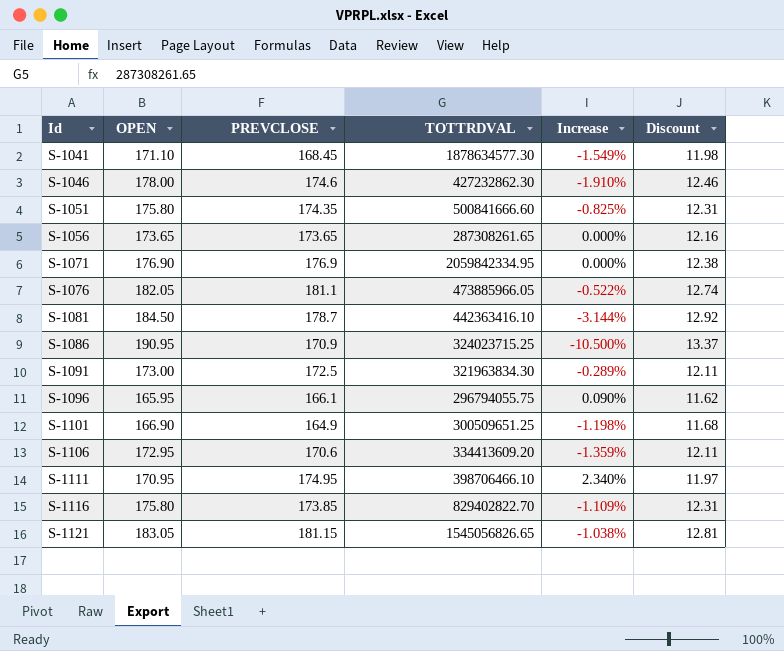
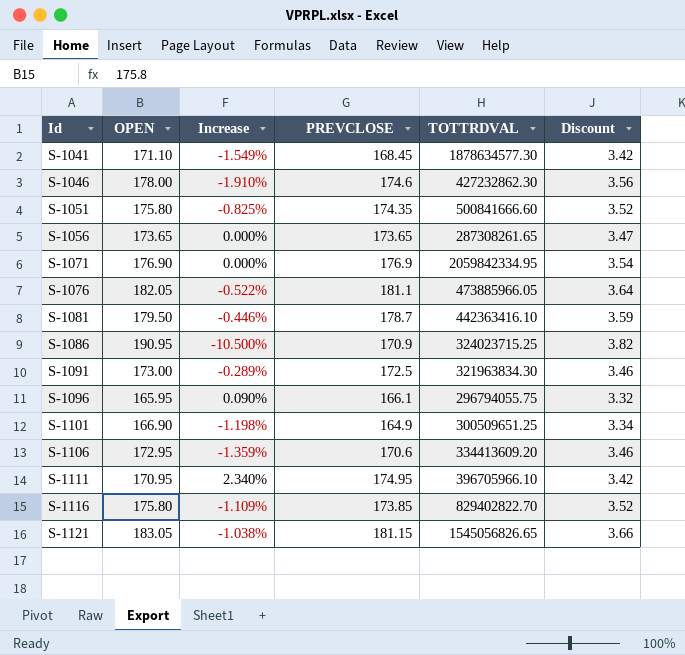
column Increase | position: 5 -> 3
column Discount | formula: [OPEN] * 0.07 -> [OPEN] * 0.02
S-1081 | OPEN: 184.50 -> 179.50
S-1081 | Increase: -3.144% -> -0.446%
S-1111 | TOTTRDVAL: 398706466.10 -> 396705966.10

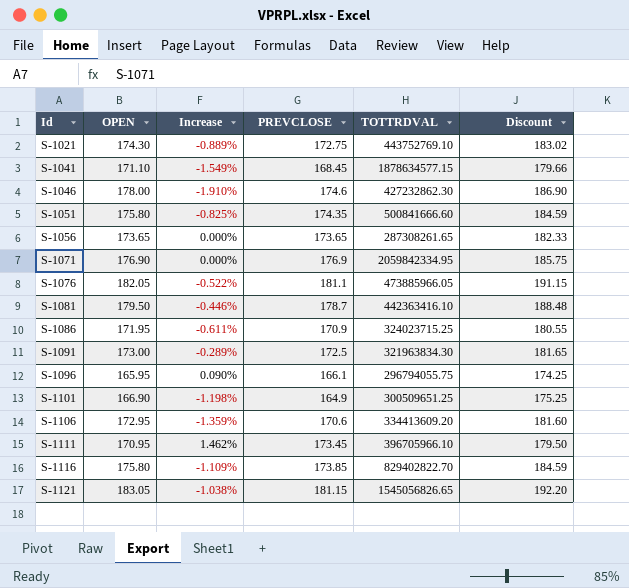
column Discount | formula: [OPEN] * 0.02 -> [OPEN] * 1.05
row S-1021: none -> 174.30 | -0.889% | 172.75 | 443752769.10 | 183.02
S-1041 | TOTTRDVAL: 1878634577.30 -> 1878634577.15
S-1086 | OPEN: 190.95 -> 171.95
S-1086 | Increase: -10.500% -> -0.611%
S-1111 | Increase: 2.340% -> 1.462%
S-1111 | PREVCLOSE: 174.95 -> 173.45

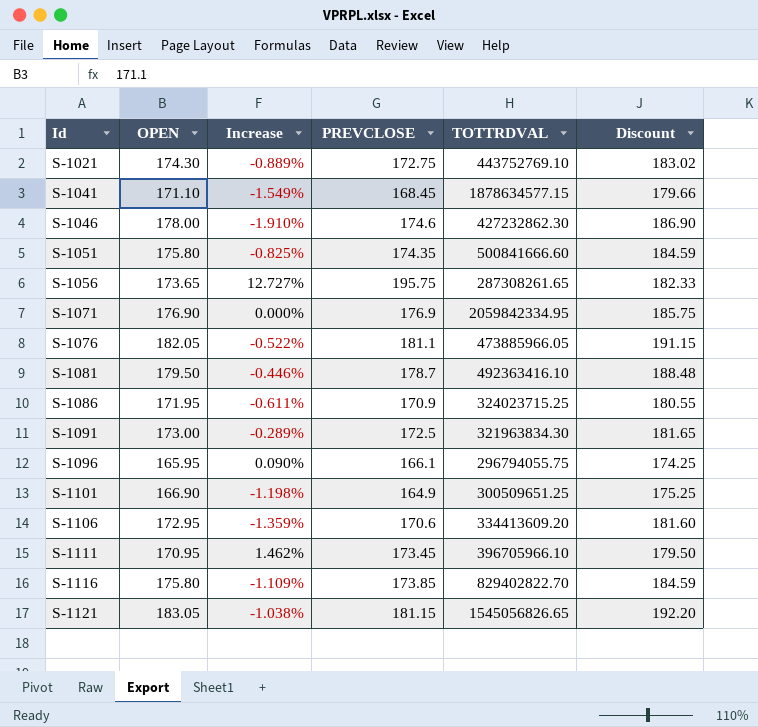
S-1056 | Increase: 0.000% -> 12.727%
S-1056 | PREVCLOSE: 173.65 -> 195.75
S-1081 | TOTTRDVAL: 442363416.10 -> 492363416.10

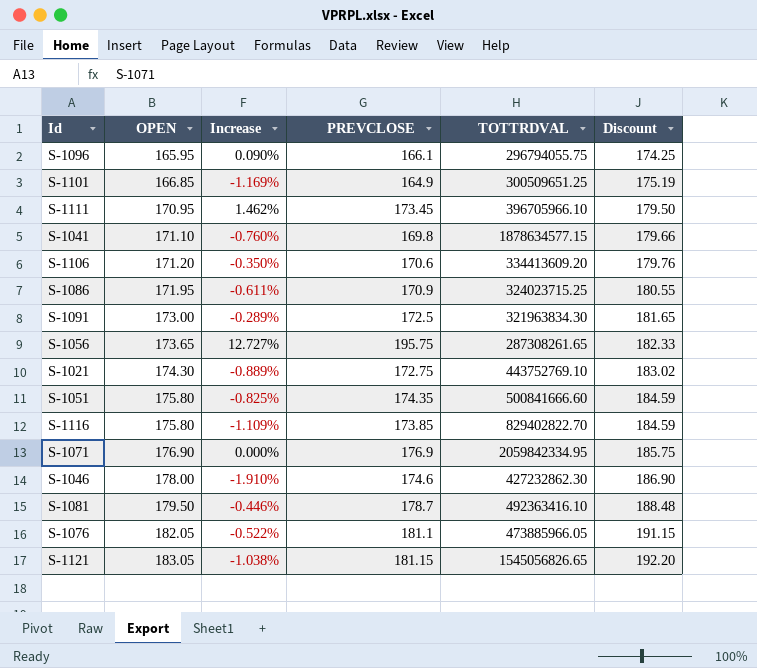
row order: Id ascending -> OPEN ascending
S-1101 | OPEN: 166.90 -> 166.85
S-1101 | Increase: -1.198% -> -1.169%
S-1101 | Discount: 175.25 -> 175.19
S-1041 | Increase: -1.549% -> -0.760%
S-1041 | PREVCLOSE: 168.45 -> 169.8
S-1106 | OPEN: 172.95 -> 171.20
S-1106 | Increase: -1.359% -> -0.350%
S-1106 | Discount: 181.60 -> 179.76

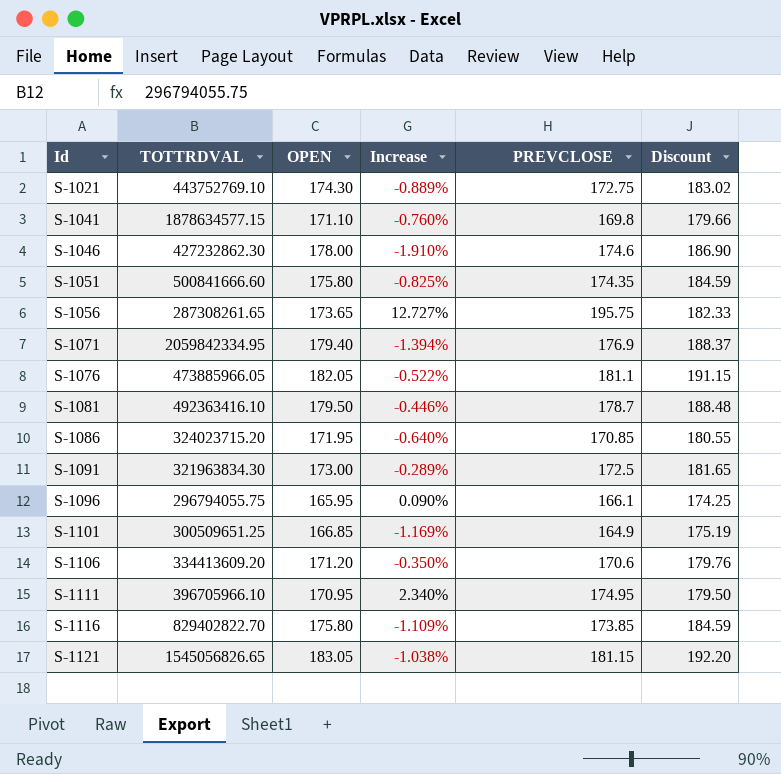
row order: OPEN ascending -> Id ascending
column TOTTRDVAL | position: 5 -> 2
S-1071 | OPEN: 176.90 -> 179.40
S-1071 | Increase: 0.000% -> -1.394%
S-1071 | Discount: 185.75 -> 188.37
S-1086 | TOTTRDVAL: 324023715.25 -> 324023715.20
S-1086 | Increase: -0.611% -> -0.640%
S-1086 | PREVCLOSE: 170.9 -> 170.85
S-1111 | Increase: 1.462% -> 2.340%
S-1111 | PREVCLOSE: 173.45 -> 174.95

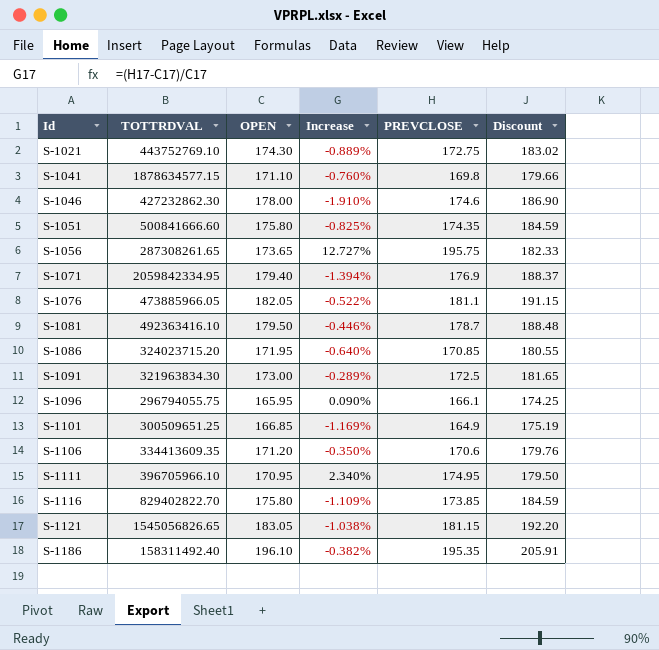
S-1106 | TOTTRDVAL: 334413609.20 -> 334413609.35
row S-1186: none -> 158311492.40 | 196.10 | -0.382% | 195.35 | 205.91

